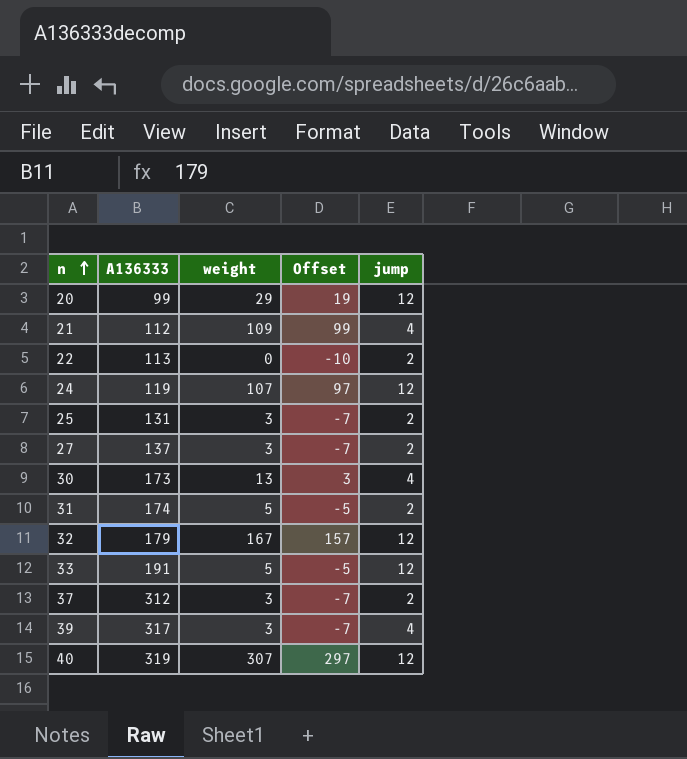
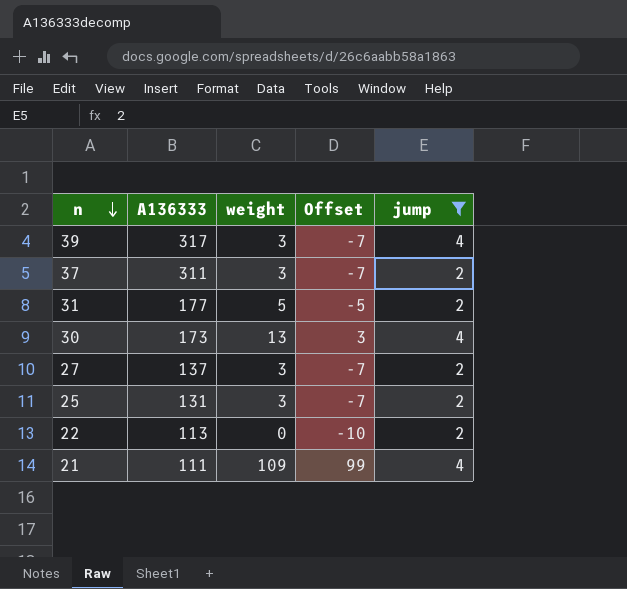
filter: none -> jump != 12
row order: n ascending -> n descending
37 | A136333: 312 -> 311
31 | A136333: 174 -> 177
21 | A136333: 112 -> 111

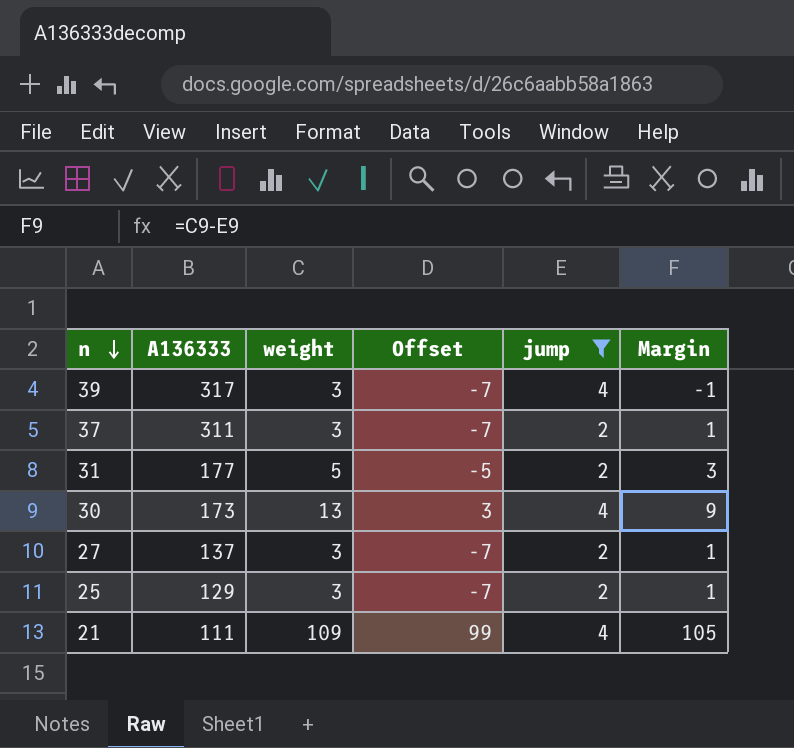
column Margin | formula: none -> [weight] - [jump]
row 22: 113 | 0 | -10 | 2 -> none
25 | A136333: 131 -> 129

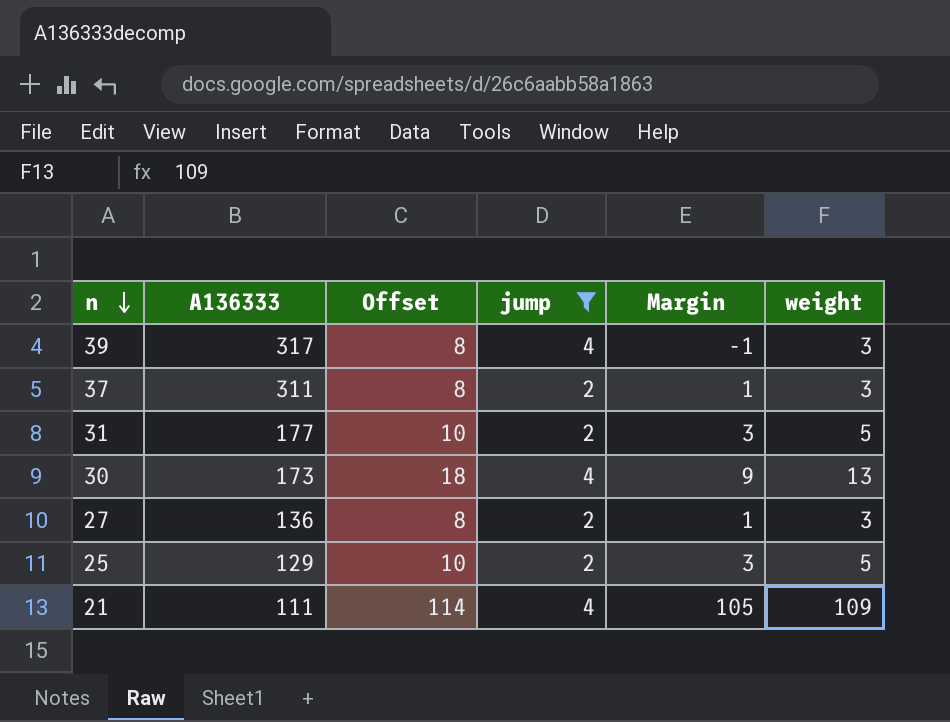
column Offset | formula: [weight] - 10 -> [weight] + 5
column weight | position: 3 -> 6
27 | A136333: 137 -> 136
25 | Margin: 1 -> 3
25 | weight: 3 -> 5

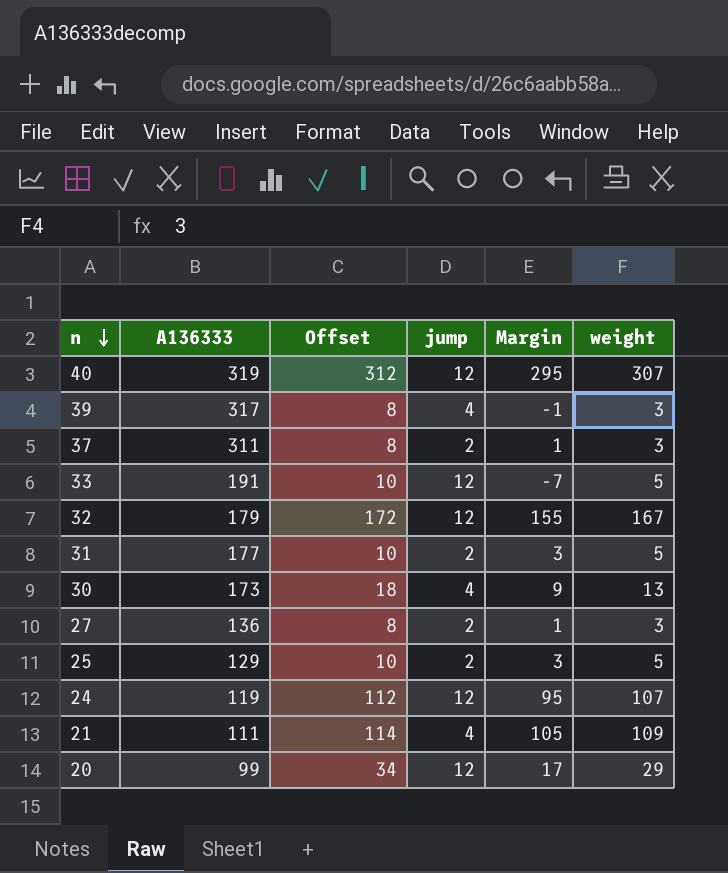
filter: jump != 12 -> none

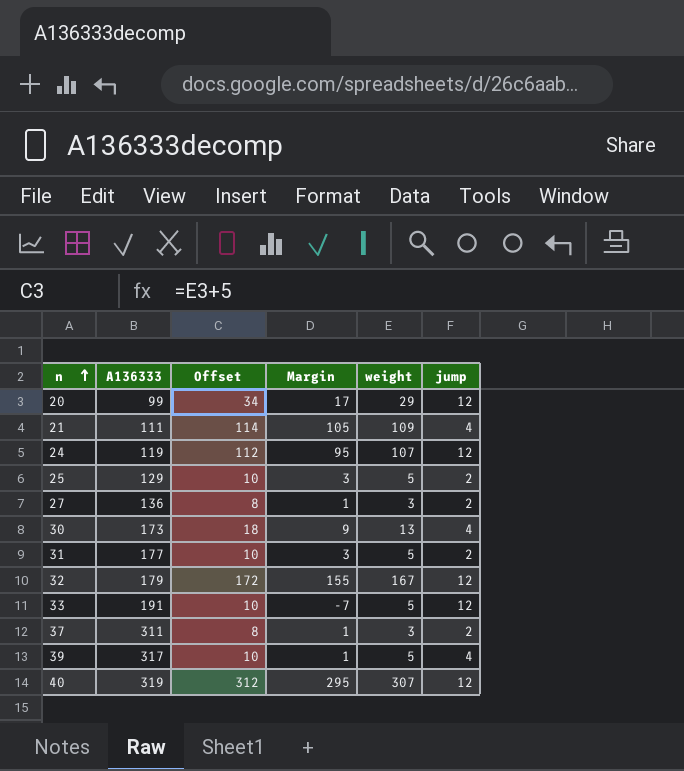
row order: n descending -> n ascending
column jump | position: 4 -> 6
39 | Offset: 8 -> 10
39 | Margin: -1 -> 1
39 | weight: 3 -> 5

